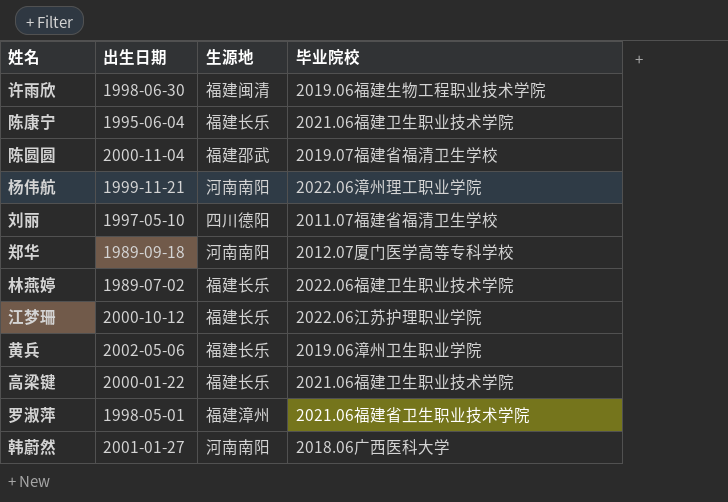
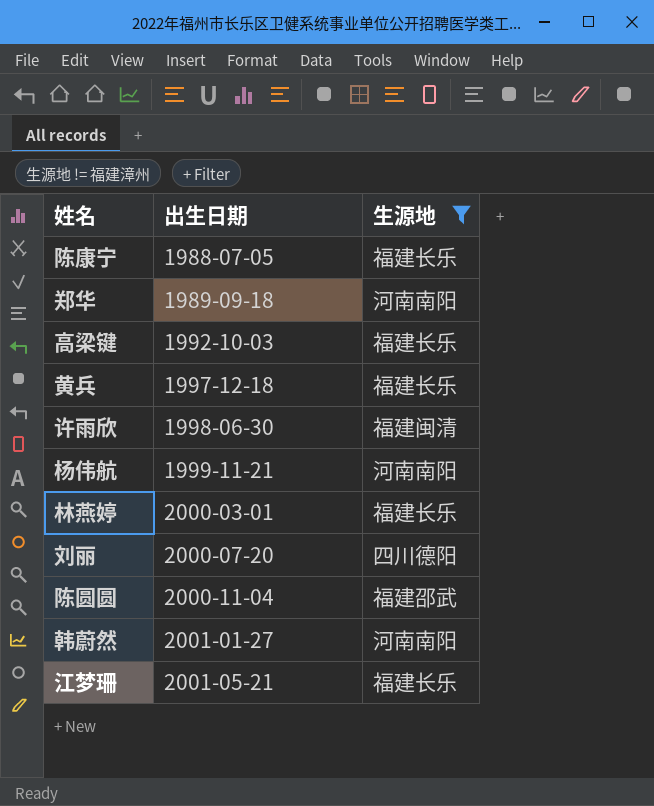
filter: none -> 生源地 != 福建漳州
row order: none -> 出生日期 ascending
column 毕业院校 | position: 4 -> none
陈康宁 | 出生日期: 1995-06-04 -> 1988-07-05
高梁键 | 出生日期: 2000-01-22 -> 1992-10-03
黄兵 | 出生日期: 2002-05-06 -> 1997-12-18
林燕婷 | 出生日期: 1989-07-02 -> 2000-03-01
刘丽 | 出生日期: 1997-05-10 -> 2000-07-20
江梦珊 | 出生日期: 2000-10-12 -> 2001-05-21

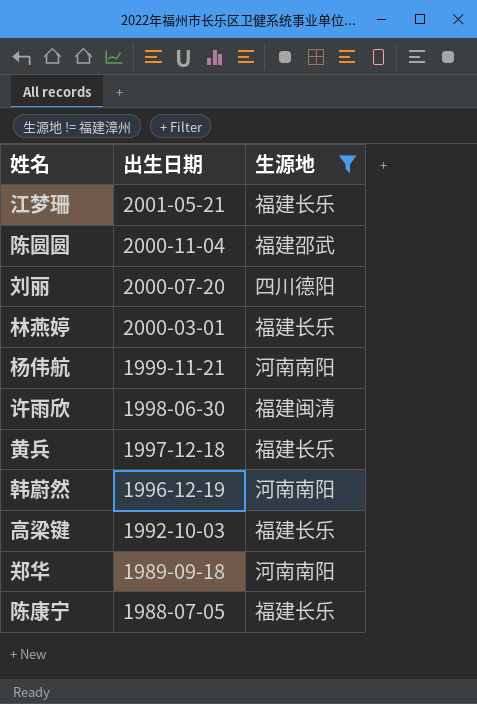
row order: 出生日期 ascending -> 出生日期 descending
韩蔚然 | 出生日期: 2001-01-27 -> 1996-12-19

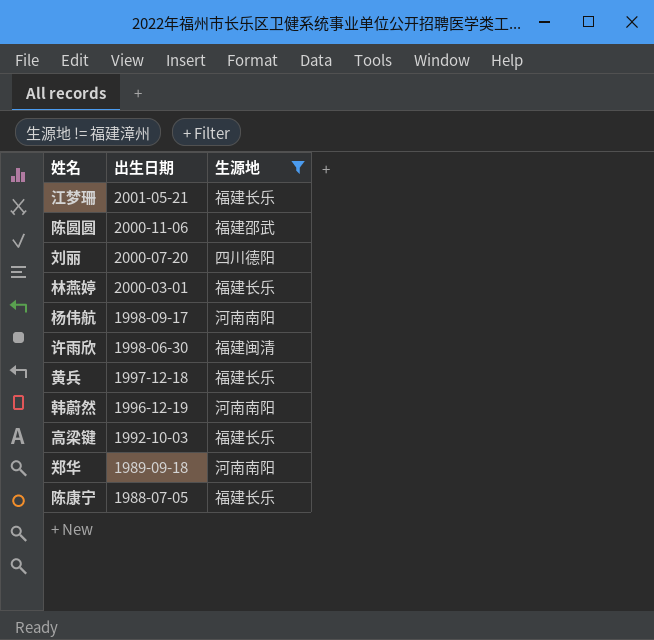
陈圆圆 | 出生日期: 2000-11-04 -> 2000-11-06
杨伟航 | 出生日期: 1999-11-21 -> 1998-09-17

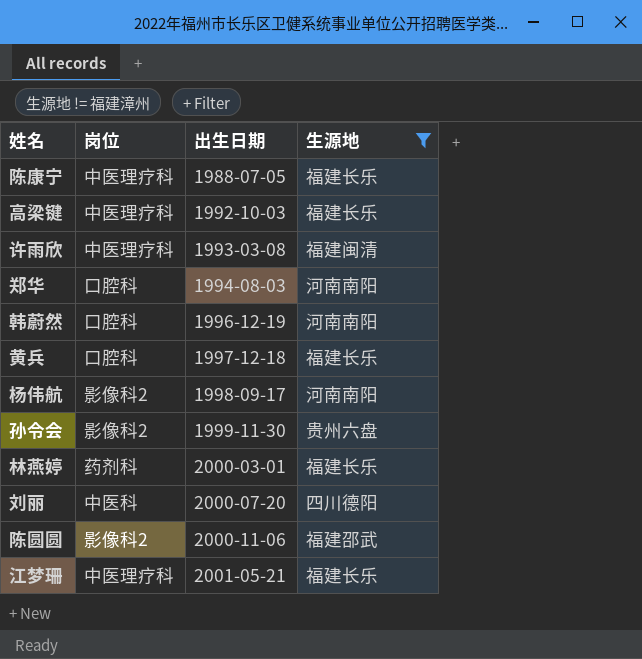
row order: 出生日期 descending -> 出生日期 ascending
column 岗位 | position: none -> 2
许雨欣 | 出生日期: 1998-06-30 -> 1993-03-08
郑华 | 出生日期: 1989-09-18 -> 1994-08-03
row 孙令会: none -> 影像科2 | 1999-11-30 | 贵州六盘

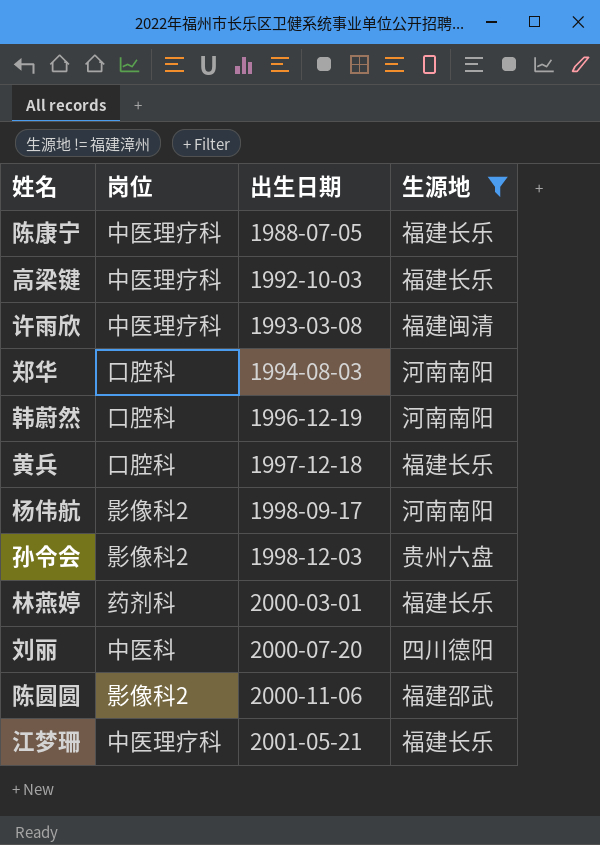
孙令会 | 出生日期: 1999-11-30 -> 1998-12-03

